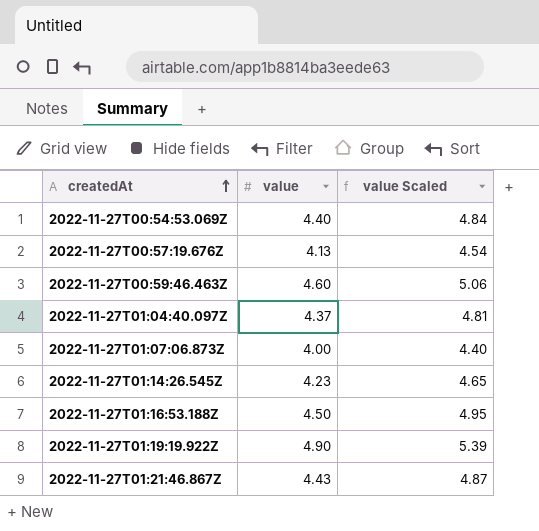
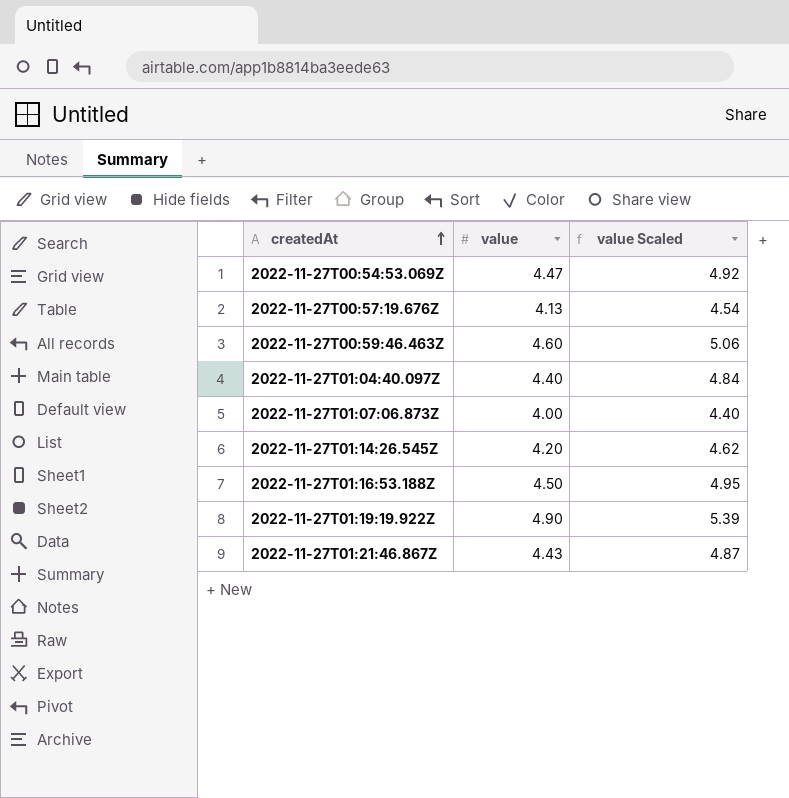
2022-11-27T00:54:53.069Z | value: 4.40 -> 4.47
2022-11-27T00:54:53.069Z | value Scaled: 4.84 -> 4.92
2022-11-27T01:04:40.097Z | value: 4.37 -> 4.40
2022-11-27T01:04:40.097Z | value Scaled: 4.81 -> 4.84
2022-11-27T01:14:26.545Z | value: 4.23 -> 4.20
2022-11-27T01:14:26.545Z | value Scaled: 4.65 -> 4.62

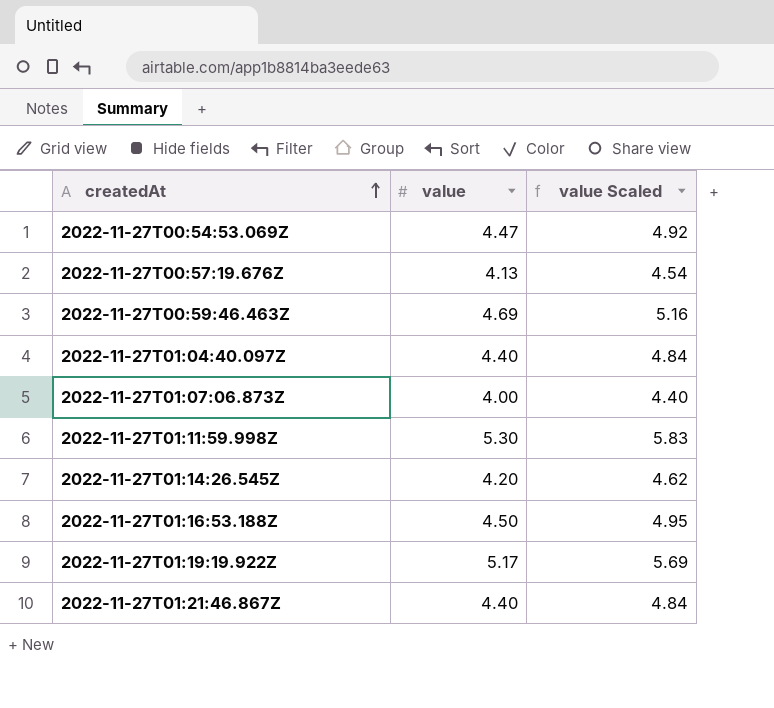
2022-11-27T00:59:46.463Z | value: 4.60 -> 4.69
2022-11-27T00:59:46.463Z | value Scaled: 5.06 -> 5.16
row 2022-11-27T01:11:59.998Z: none -> 5.30 | 5.83
2022-11-27T01:19:19.922Z | value: 4.90 -> 5.17
2022-11-27T01:19:19.922Z | value Scaled: 5.39 -> 5.69
2022-11-27T01:21:46.867Z | value: 4.43 -> 4.40
2022-11-27T01:21:46.867Z | value Scaled: 4.87 -> 4.84

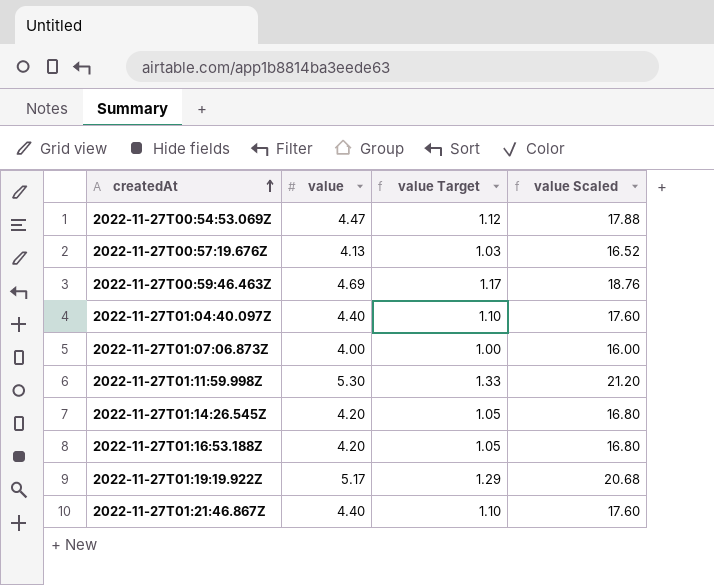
column value Target | formula: none -> [value] * 0.25
column value Scaled | formula: [value] * 1.1 -> [value] * 4
2022-11-27T01:16:53.188Z | value: 4.50 -> 4.20

